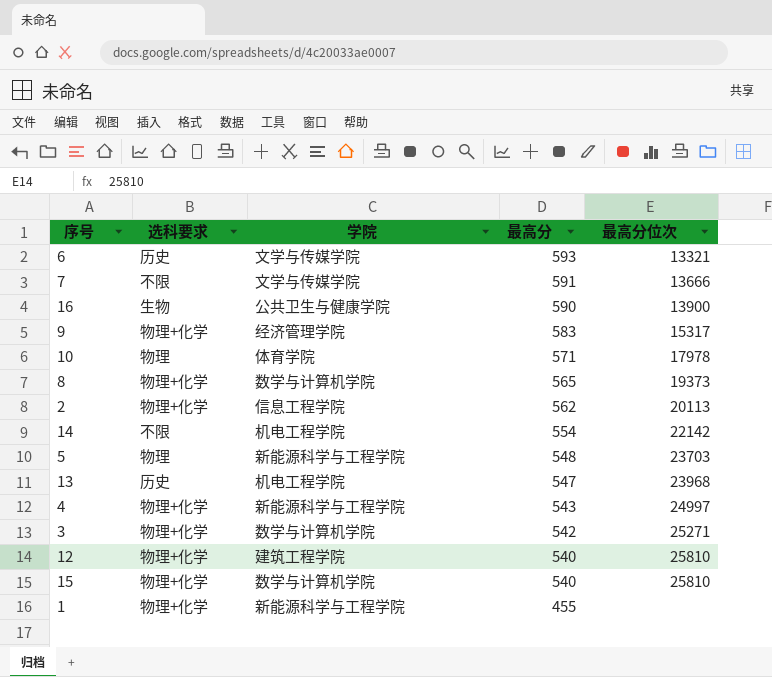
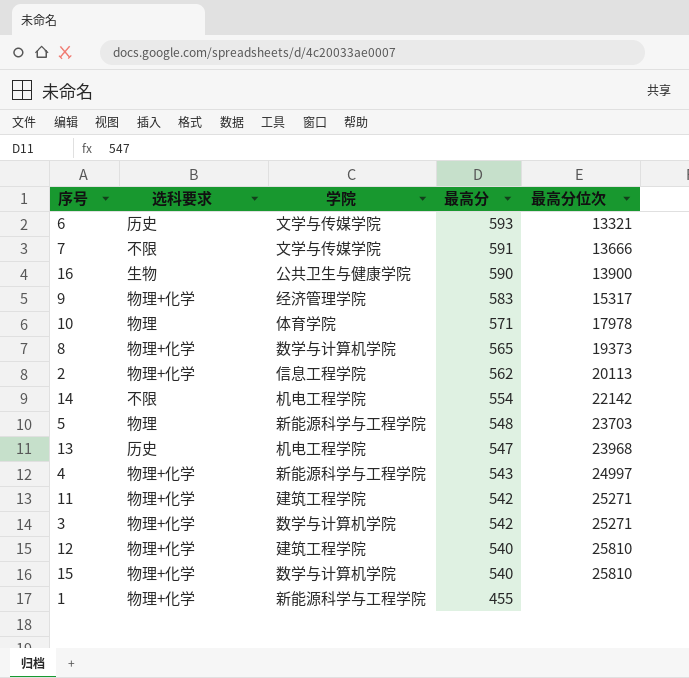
row 11: none -> 物理+化学 | 建筑工程学院 | 542 | 25271

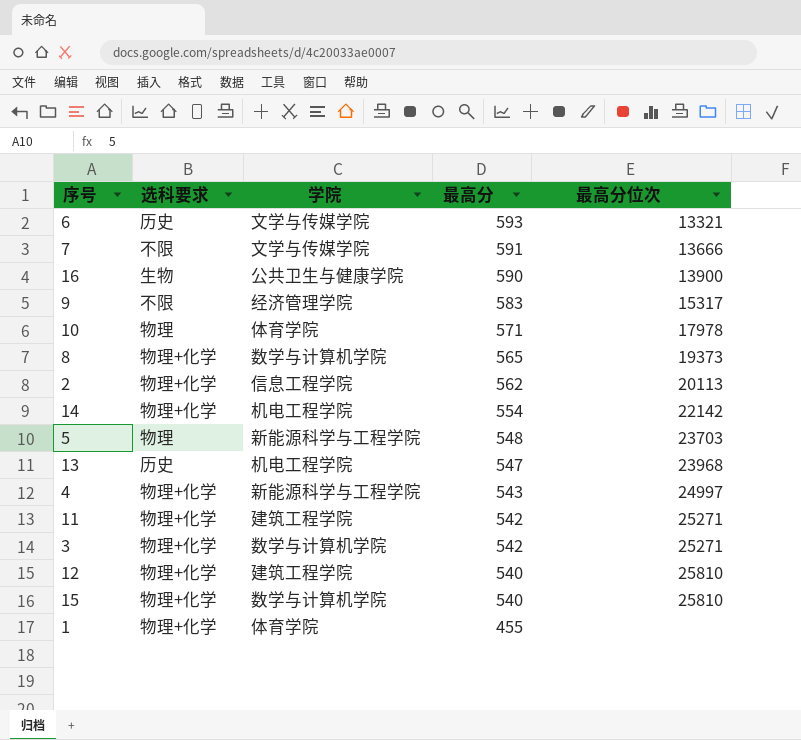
9 | 选科要求: 物理+化学 -> 不限
14 | 选科要求: 不限 -> 物理+化学
1 | 学院: 新能源科学与工程学院 -> 体育学院

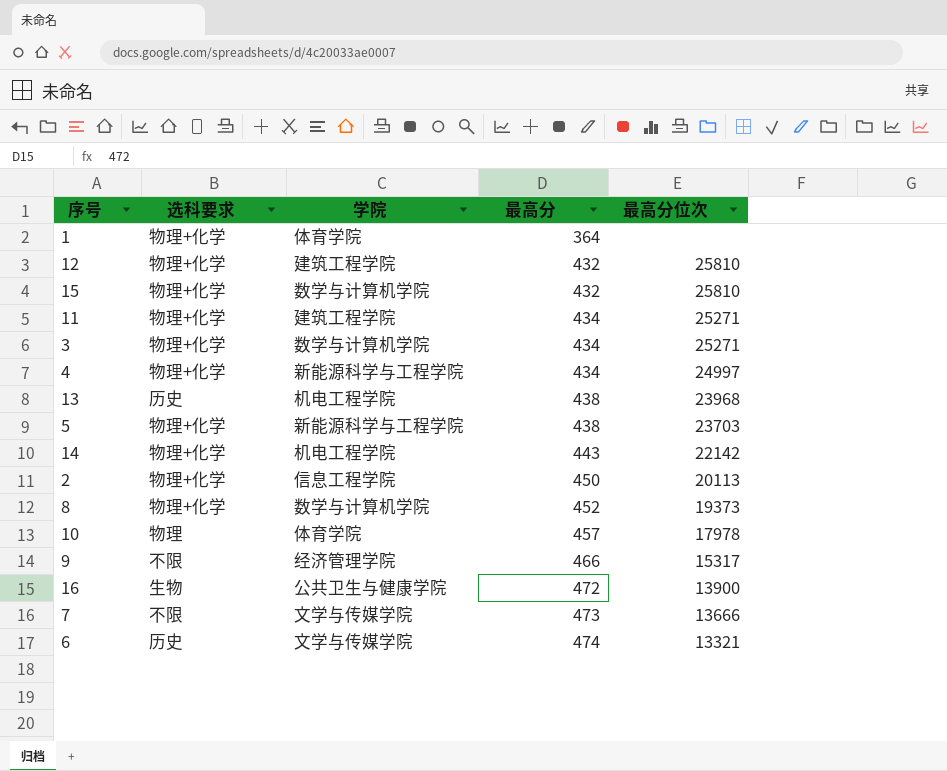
row order: 最高分 descending -> 最高分 ascending
1 | 最高分: 455 -> 364
12 | 最高分: 540 -> 432
15 | 最高分: 540 -> 432
11 | 最高分: 542 -> 434
3 | 最高分: 542 -> 434
4 | 最高分: 543 -> 434
13 | 最高分: 547 -> 438
5 | 选科要求: 物理 -> 物理+化学
5 | 最高分: 548 -> 438
14 | 最高分: 554 -> 443
2 | 最高分: 562 -> 450
8 | 最高分: 565 -> 452
10 | 最高分: 571 -> 457
9 | 最高分: 583 -> 466
16 | 最高分: 590 -> 472
7 | 最高分: 591 -> 473
6 | 最高分: 593 -> 474

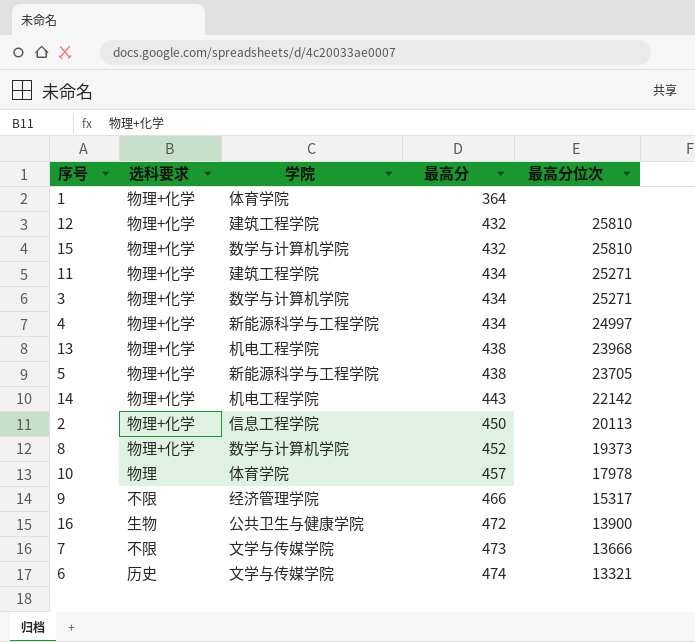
13 | 选科要求: 历史 -> 物理+化学
5 | 最高分位次: 23703 -> 23705

